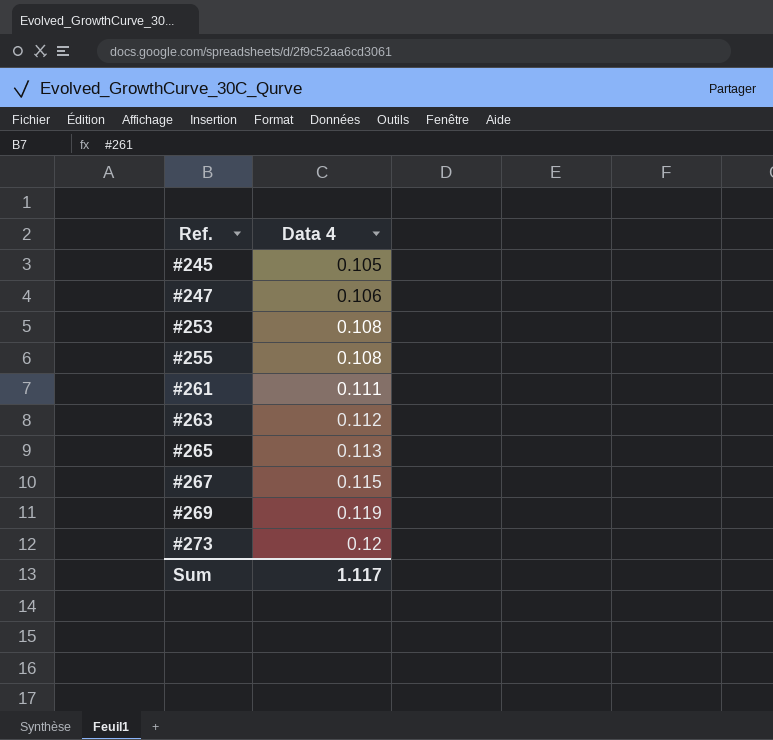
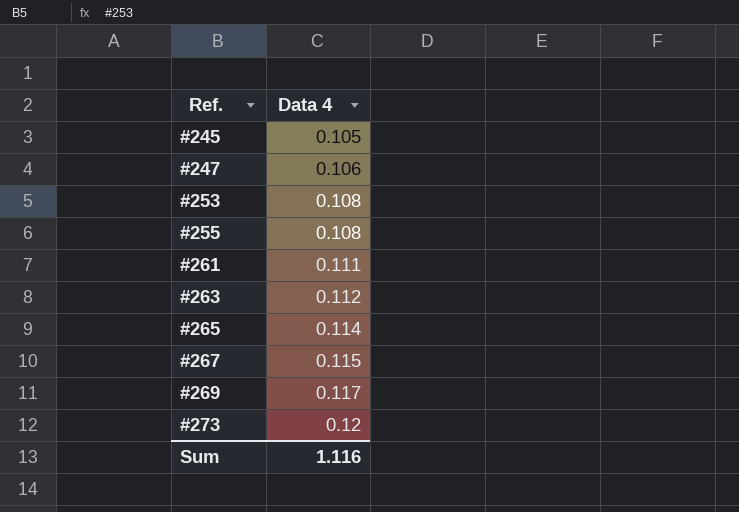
#265 | Data 4: 0.113 -> 0.114
#269 | Data 4: 0.119 -> 0.117
Sum | Data 4: 1.117 -> 1.116

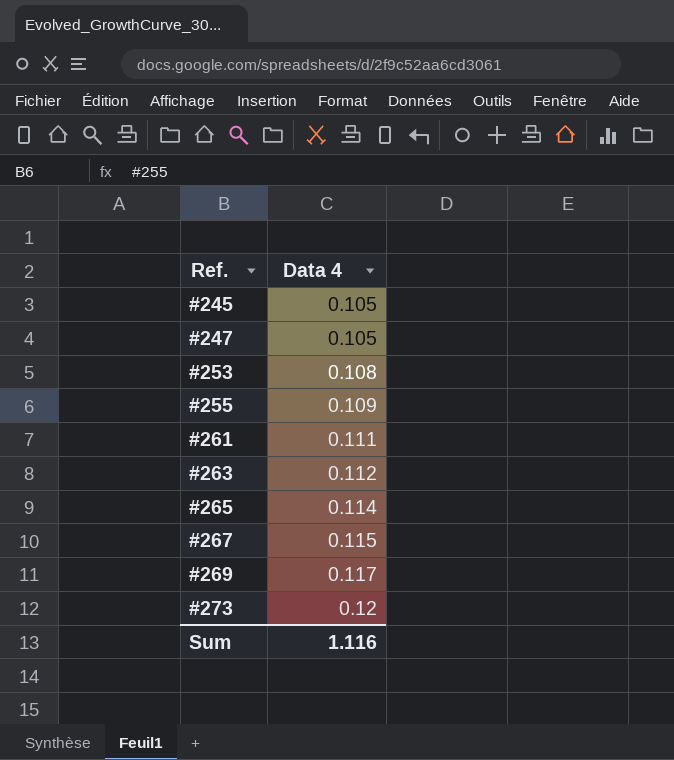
#247 | Data 4: 0.106 -> 0.105
#255 | Data 4: 0.108 -> 0.109

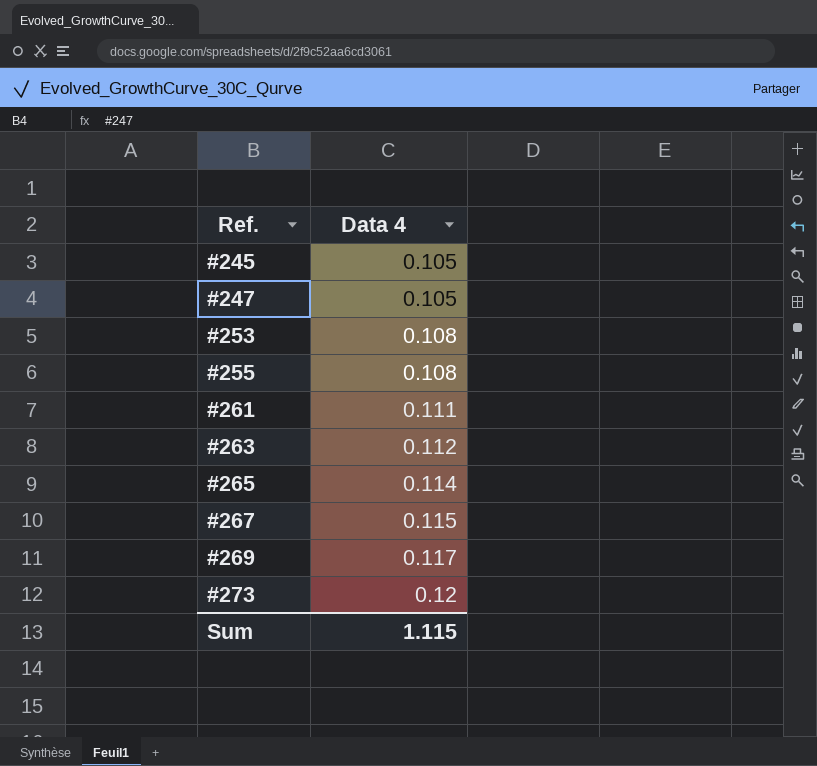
#255 | Data 4: 0.109 -> 0.108
Sum | Data 4: 1.116 -> 1.115

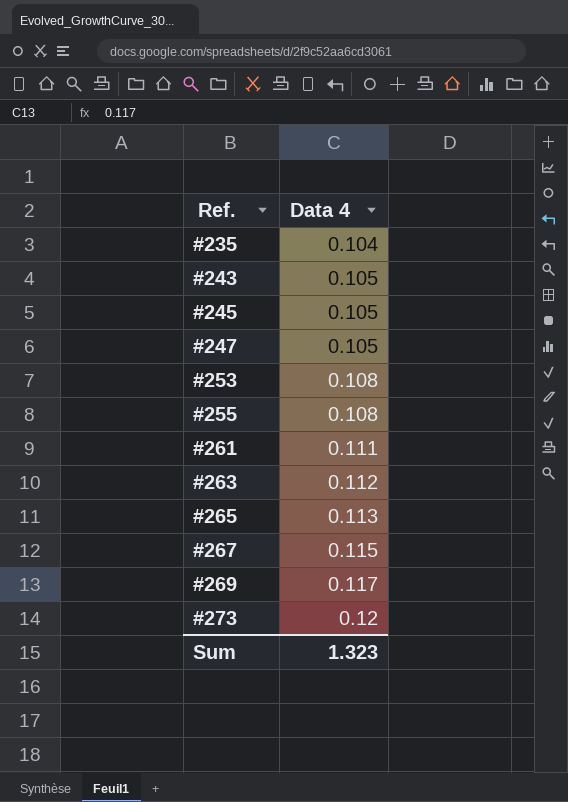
row #235: none -> 0.104
row #243: none -> 0.105
#265 | Data 4: 0.114 -> 0.113
Sum | Data 4: 1.115 -> 1.323

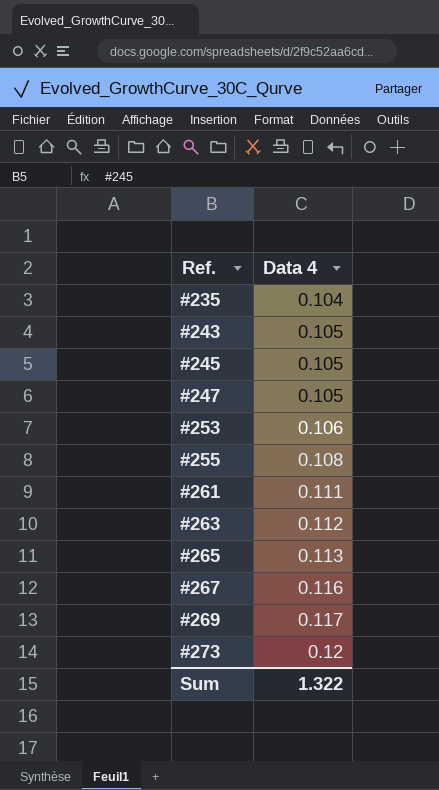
#253 | Data 4: 0.108 -> 0.106
#267 | Data 4: 0.115 -> 0.116
Sum | Data 4: 1.323 -> 1.322

